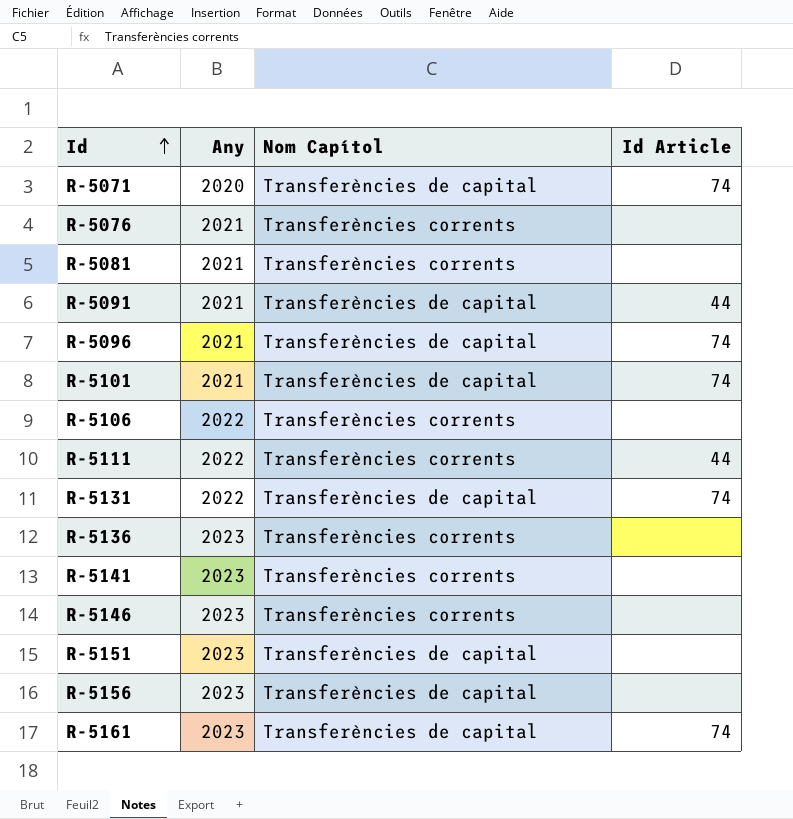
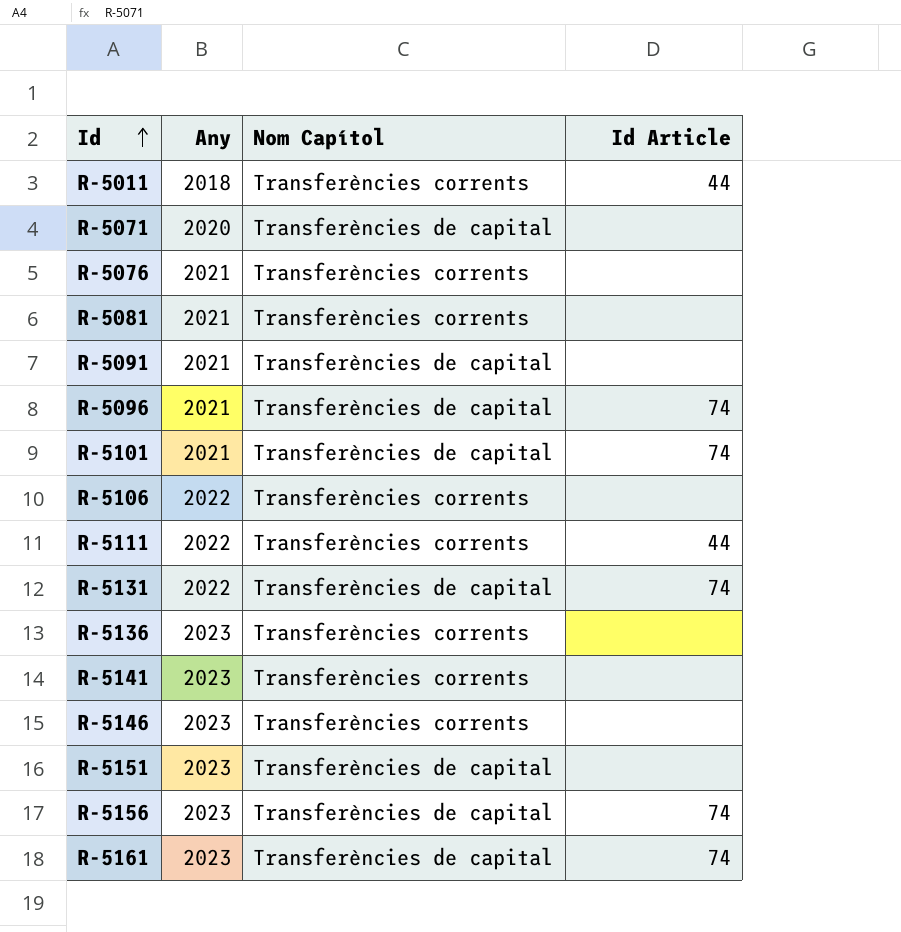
row R-5011: none -> 2018 | Transferències corrents | 44
R-5071 | Id Article: 74 -> none
R-5091 | Id Article: 44 -> none
R-5156 | Id Article: none -> 74

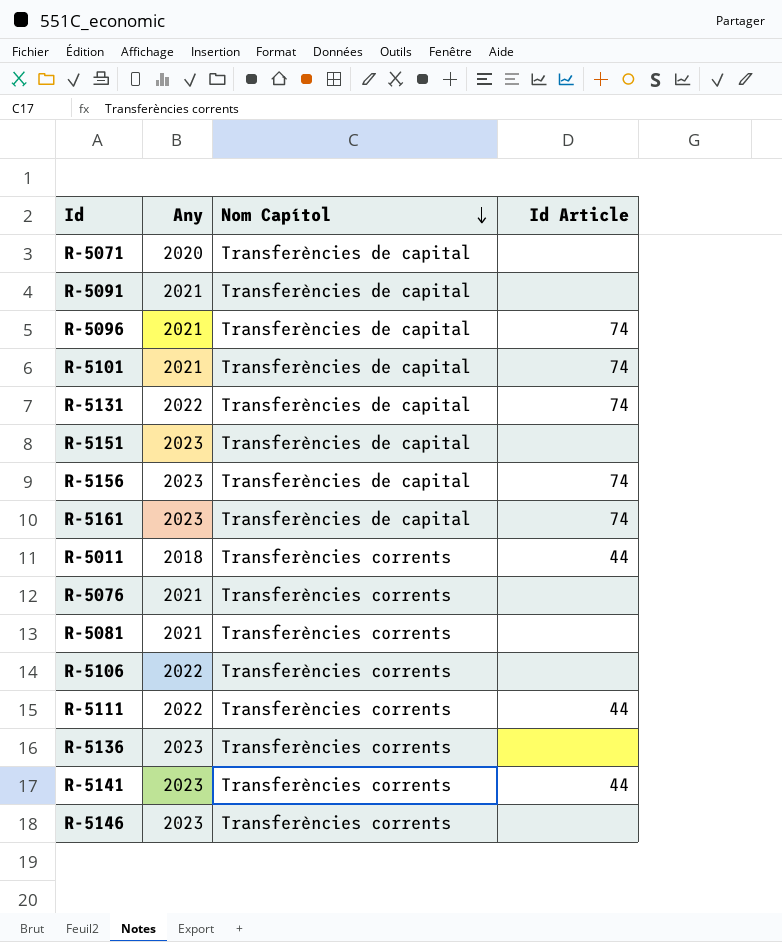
row order: Id ascending -> Nom Capítol descending
R-5141 | Id Article: none -> 44

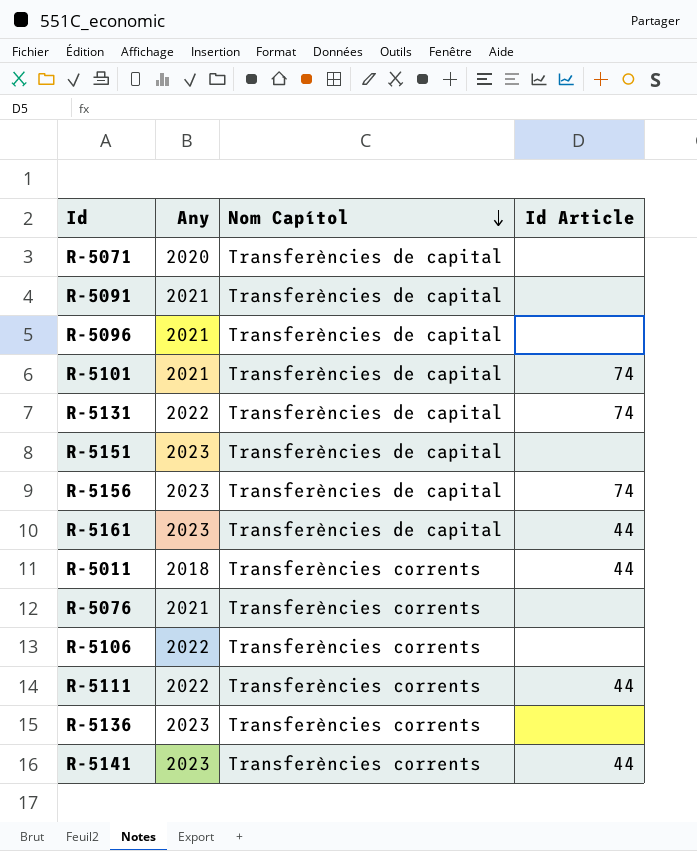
row R-5081: 2021 | Transferències corrents | none -> none
row R-5146: 2023 | Transferències corrents | none -> none
R-5096 | Id Article: 74 -> none
R-5161 | Id Article: 74 -> 44

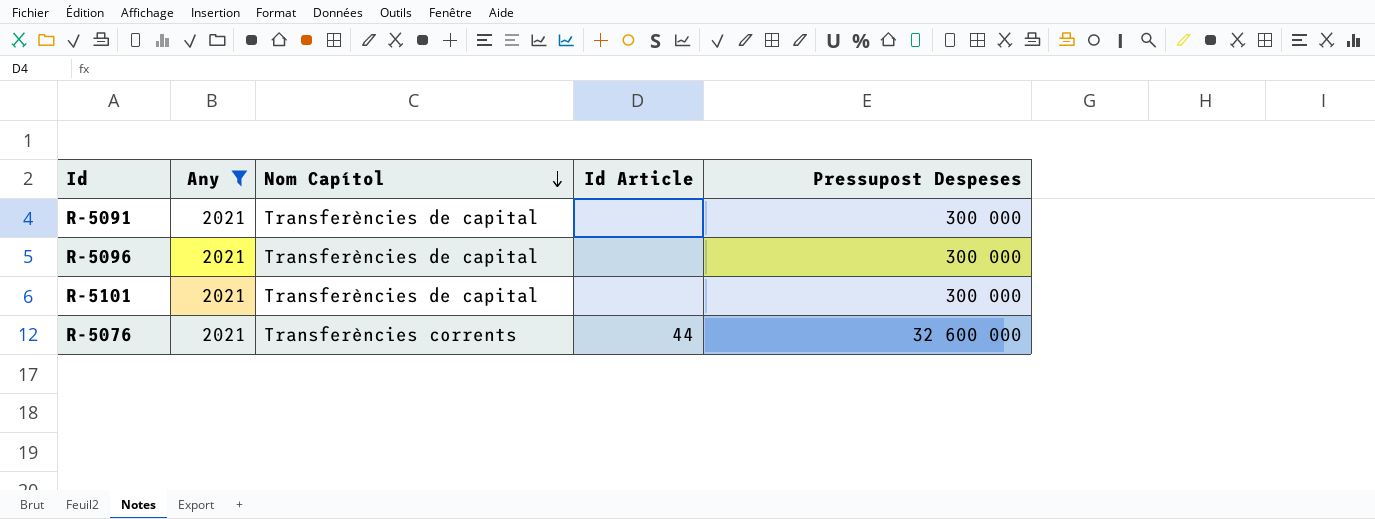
filter: none -> Any = 2021
column Pressupost Despeses | position: none -> 5
R-5101 | Id Article: 74 -> none
R-5076 | Id Article: none -> 44

